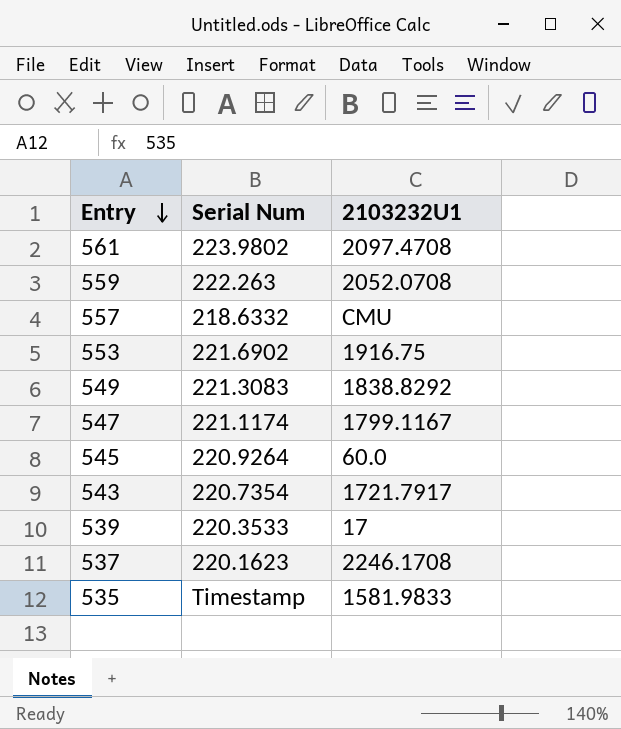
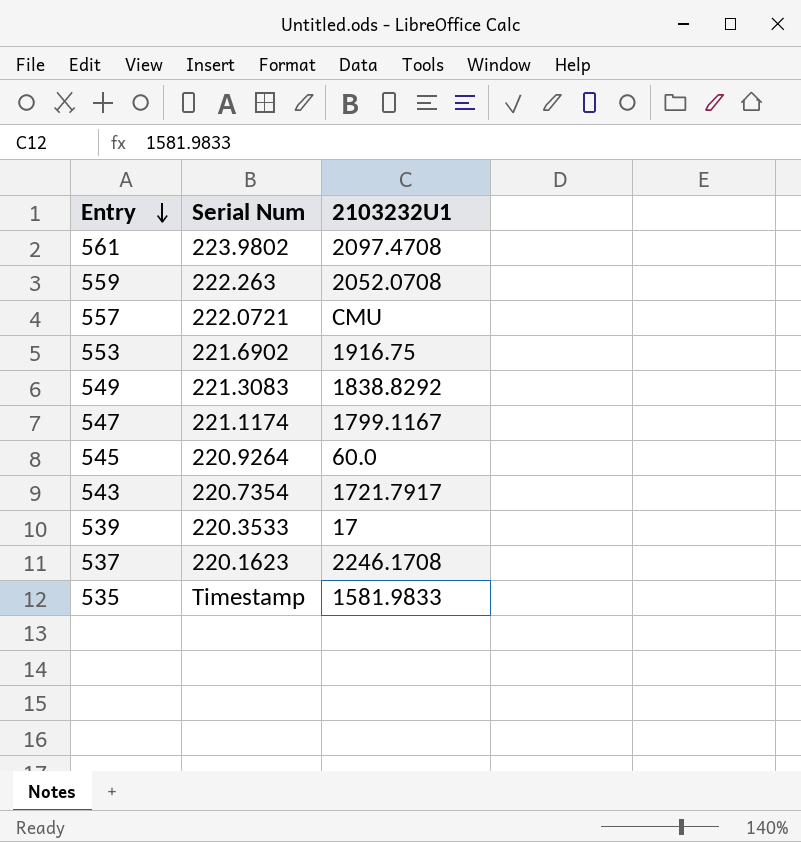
557 | Serial Num: 218.6332 -> 222.0721

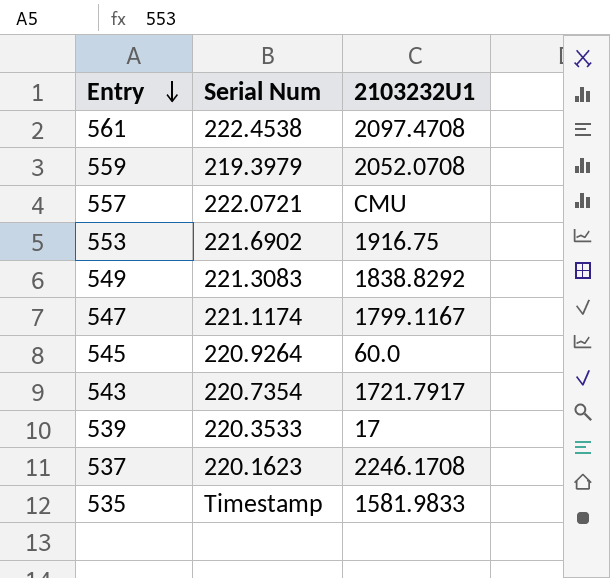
561 | Serial Num: 223.9802 -> 222.4538
559 | Serial Num: 222.263 -> 219.3979

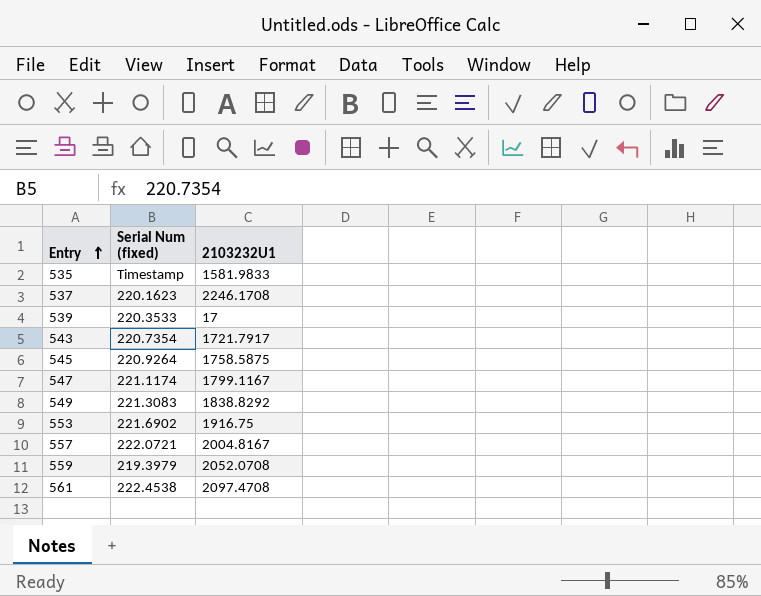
row order: Entry descending -> Entry ascending
column name: Serial Num -> Serial Num (fixed)
545 | 2103232U1: 60.0 -> 1758.5875
557 | 2103232U1: CMU -> 2004.8167

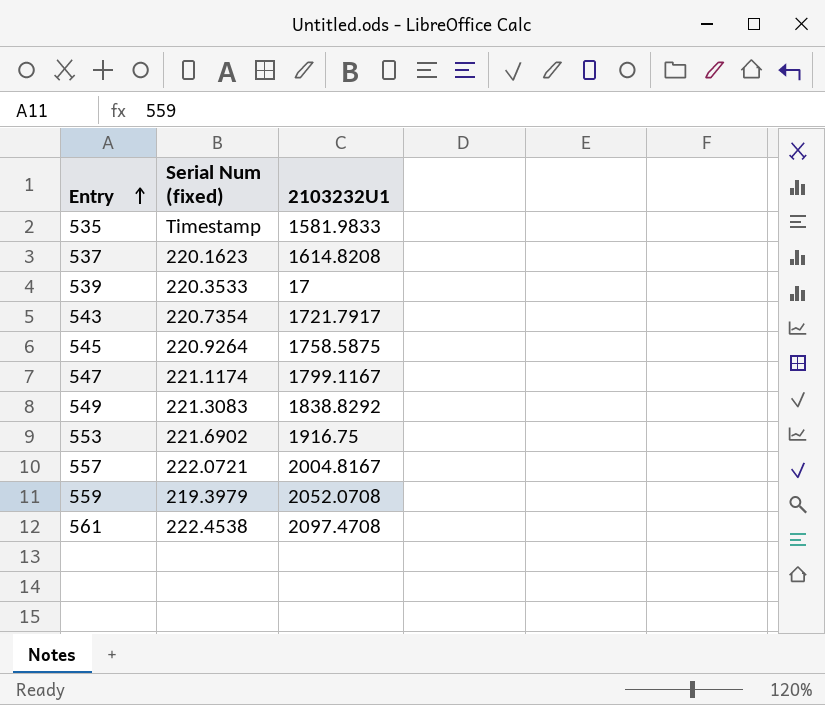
537 | 2103232U1: 2246.1708 -> 1614.8208

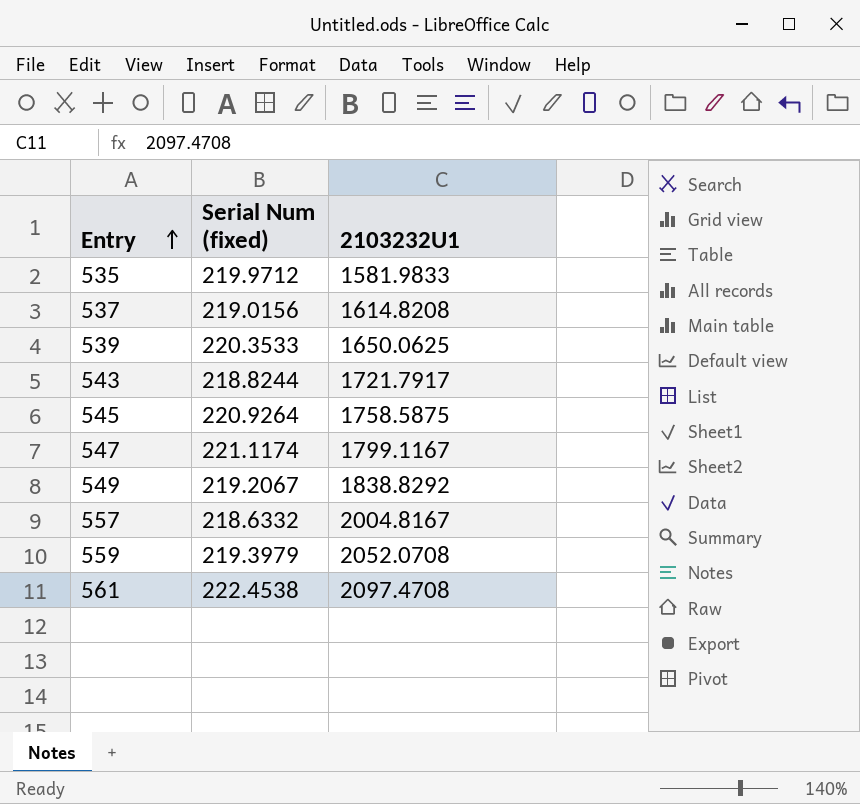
row 553: 221.6902 | 1916.75 -> none
535 | Serial Num (fixed): Timestamp -> 219.9712
537 | Serial Num (fixed): 220.1623 -> 219.0156
539 | 2103232U1: 17 -> 1650.0625
543 | Serial Num (fixed): 220.7354 -> 218.8244
549 | Serial Num (fixed): 221.3083 -> 219.2067
557 | Serial Num (fixed): 222.0721 -> 218.6332

